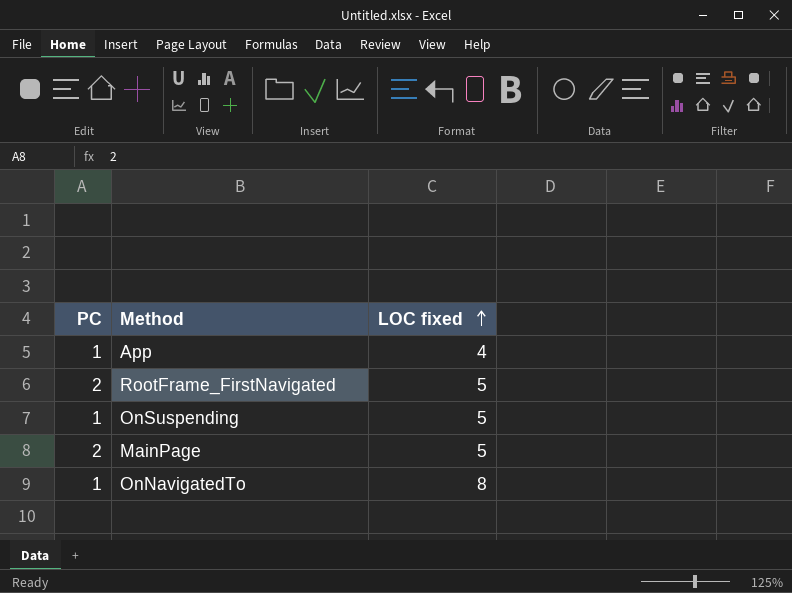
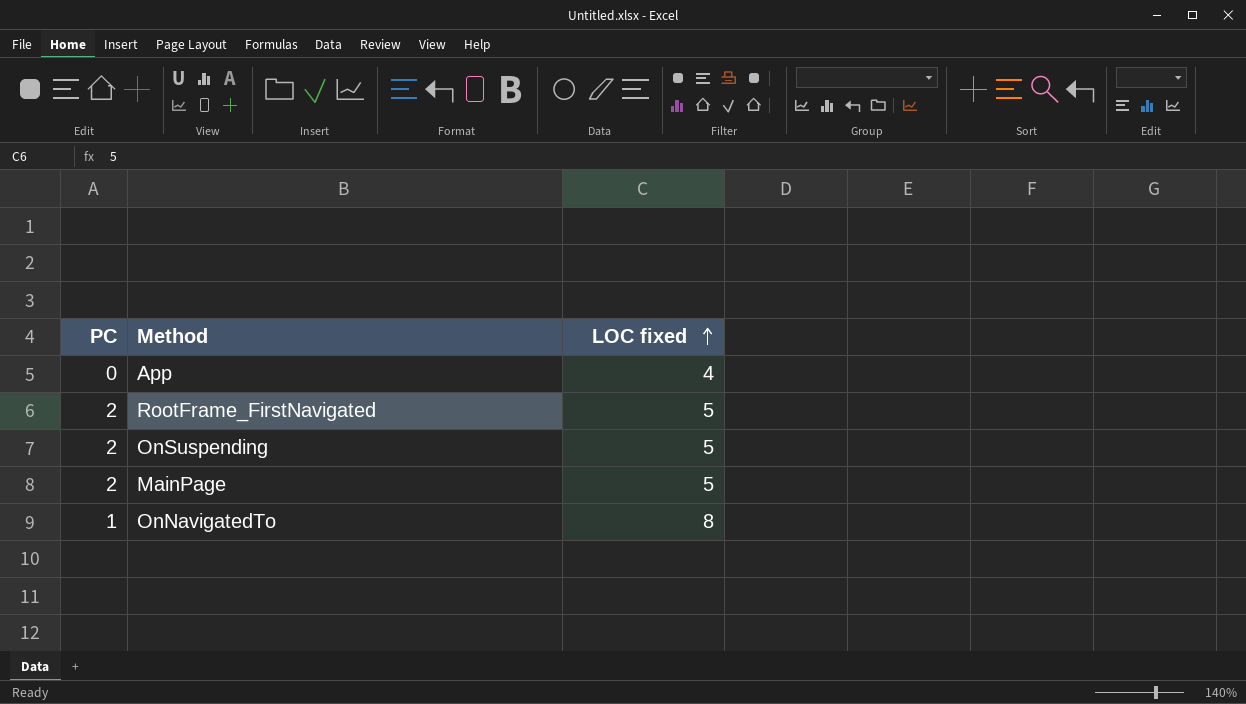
App | PC: 1 -> 0
OnSuspending | PC: 1 -> 2

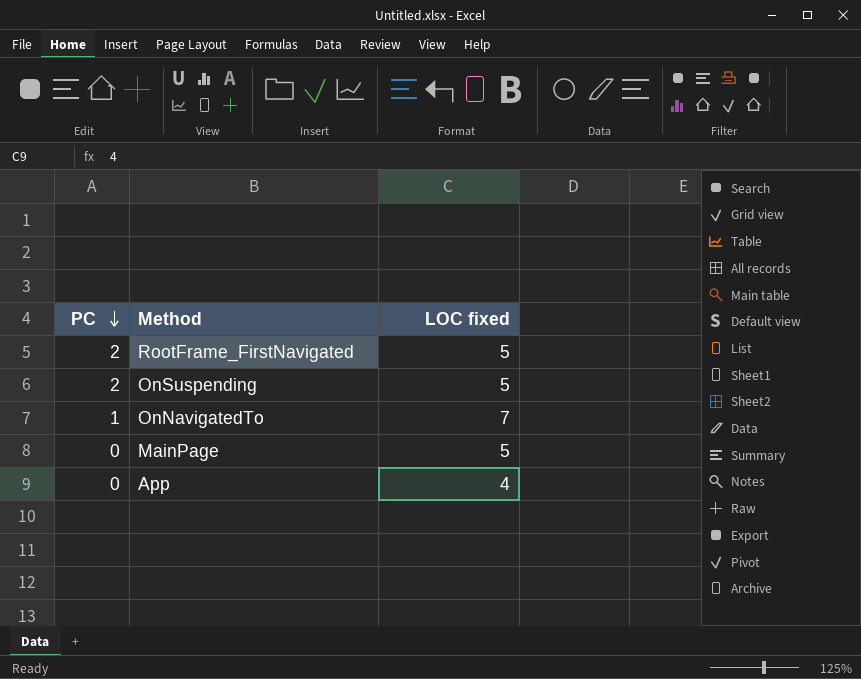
row order: LOC fixed ascending -> PC descending
OnNavigatedTo | LOC fixed: 8 -> 7
MainPage | PC: 2 -> 0

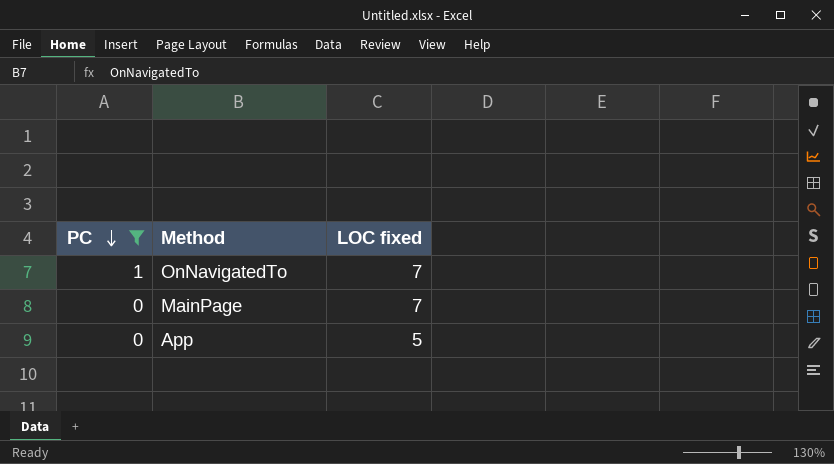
filter: none -> PC != 2
MainPage | LOC fixed: 5 -> 7
App | LOC fixed: 4 -> 5

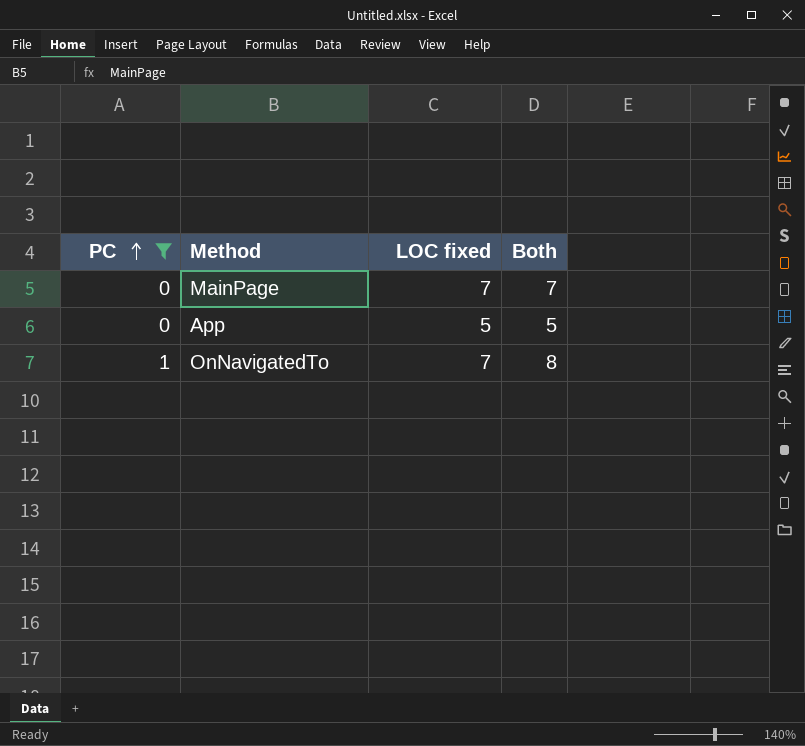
row order: PC descending -> PC ascending
column Both | formula: none -> [PC] + [LOC fixed]

